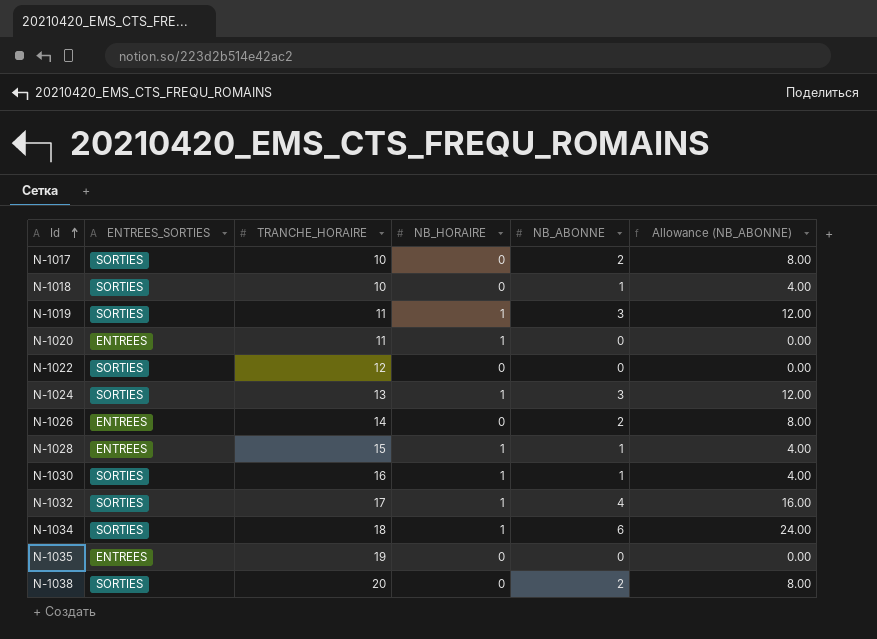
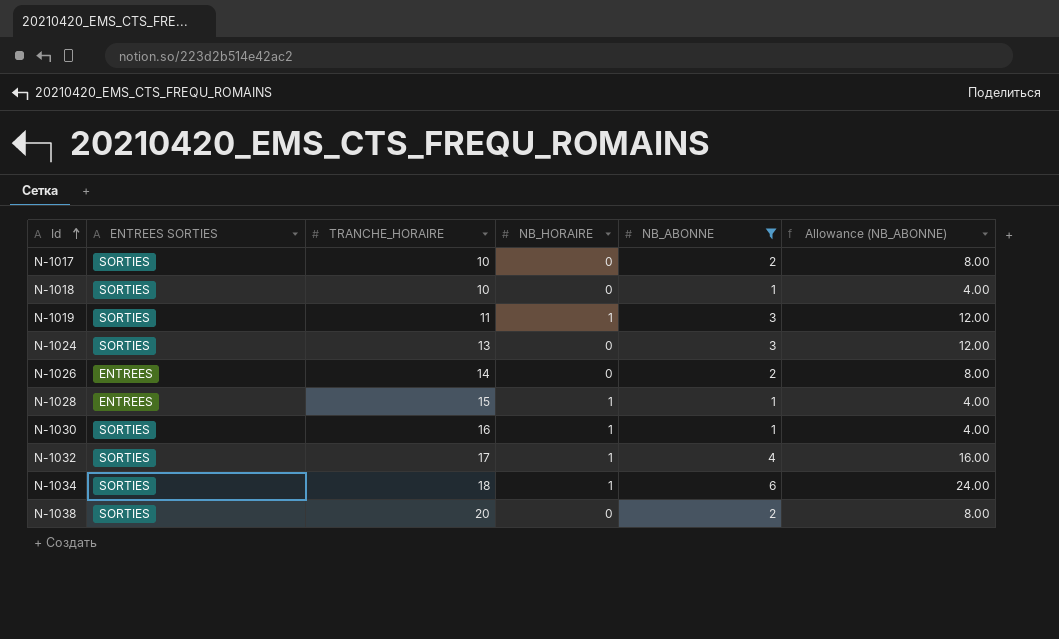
filter: none -> NB_ABONNE != 0
column name: ENTREES_SORTIES -> ENTREES SORTIES
N-1024 | NB_HORAIRE: 1 -> 0

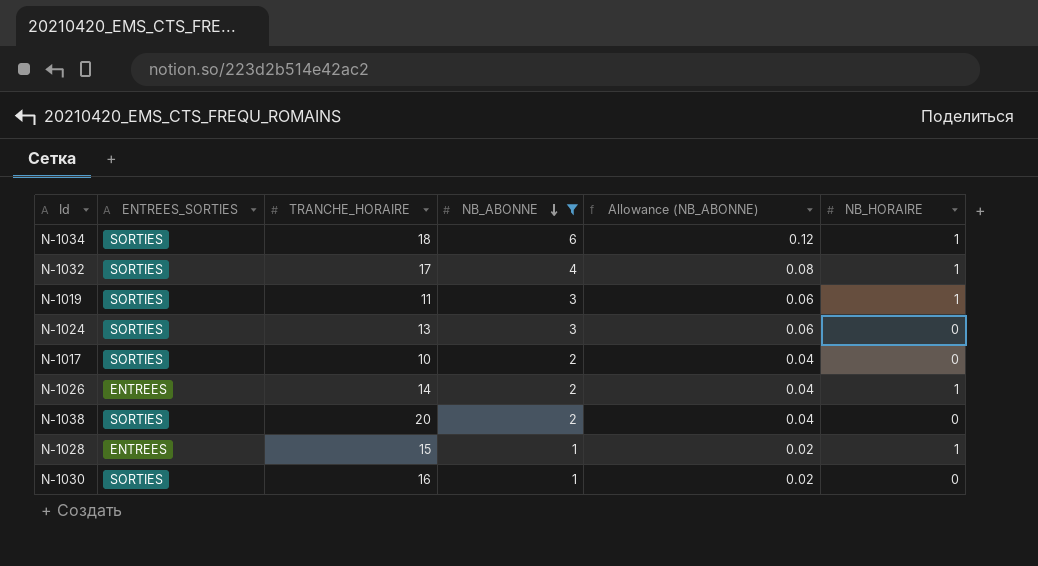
row order: Id ascending -> NB_ABONNE descending
column name: ENTREES SORTIES -> ENTREES_SORTIES
column Allowance (NB_ABONNE) | formula: [NB_ABONNE] * 4 -> [NB_ABONNE] * 0.02
column NB_HORAIRE | position: 4 -> 6
row N-1018: SORTIES | 10 | 0 | 1 | 4.00 -> none
N-1026 | NB_HORAIRE: 0 -> 1
N-1030 | NB_HORAIRE: 1 -> 0

